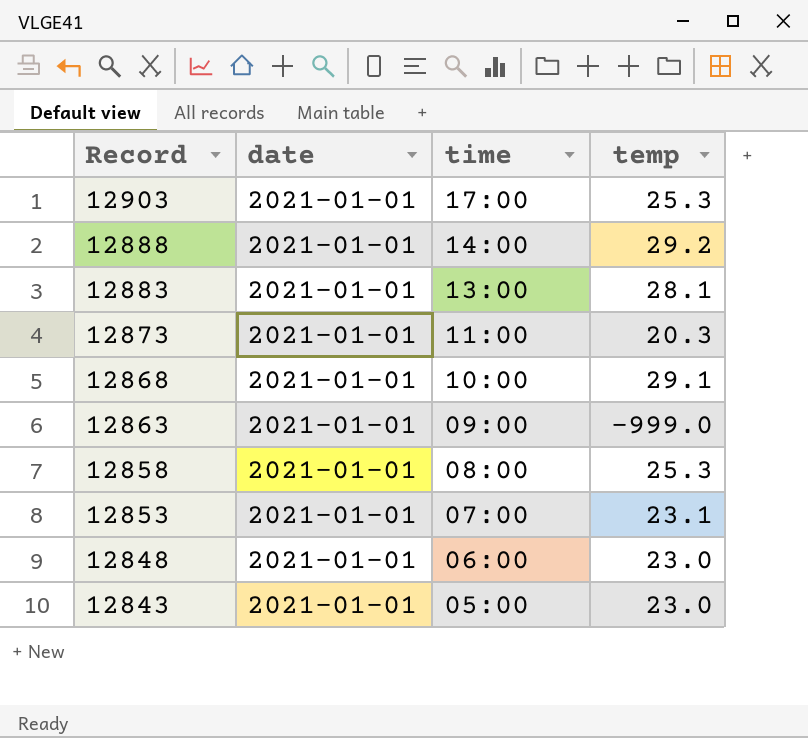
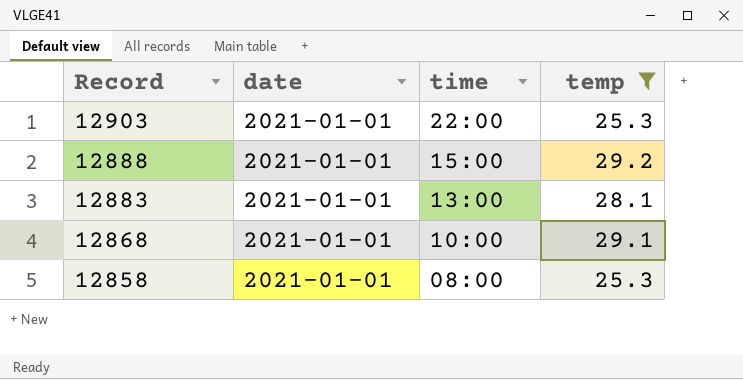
filter: none -> temp >= 25.3
12903 | time: 17:00 -> 22:00
12888 | time: 14:00 -> 15:00

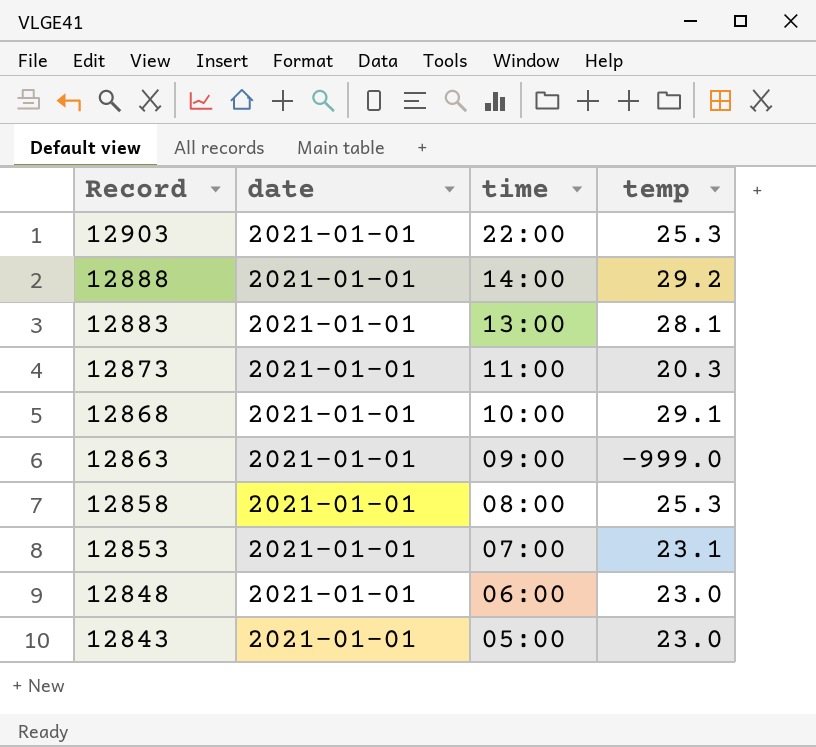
filter: temp >= 25.3 -> none
12888 | time: 15:00 -> 14:00

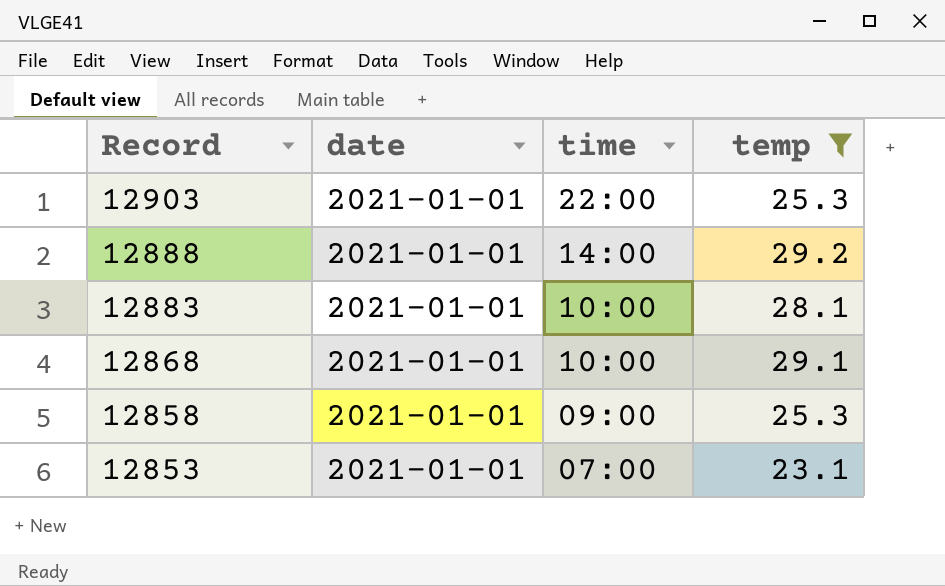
filter: none -> temp >= 23.1
12883 | time: 13:00 -> 10:00
12858 | time: 08:00 -> 09:00

